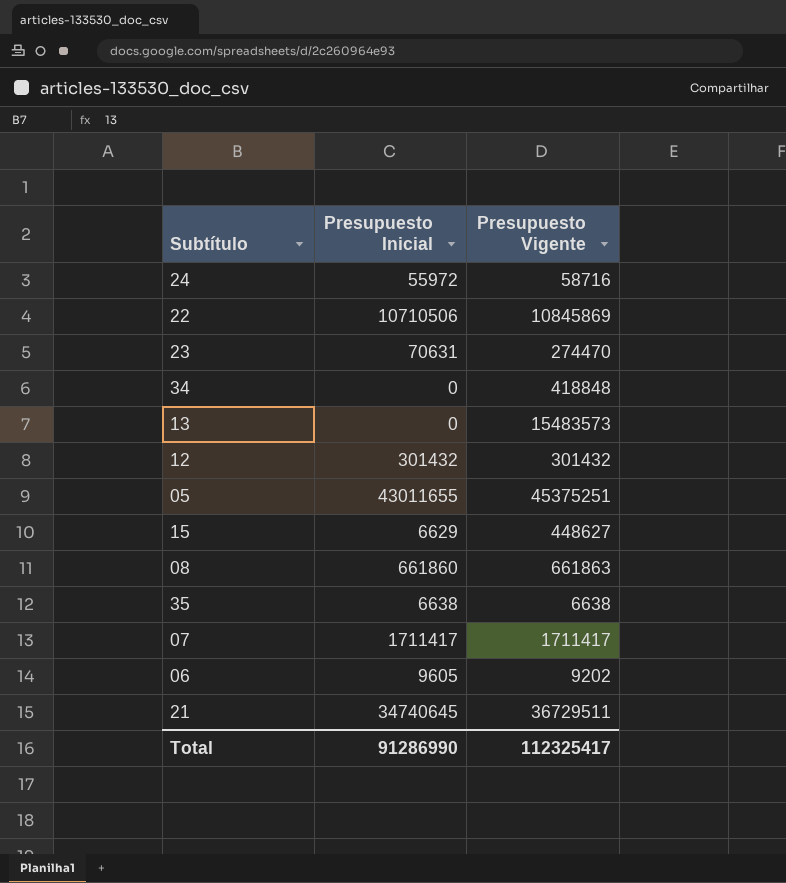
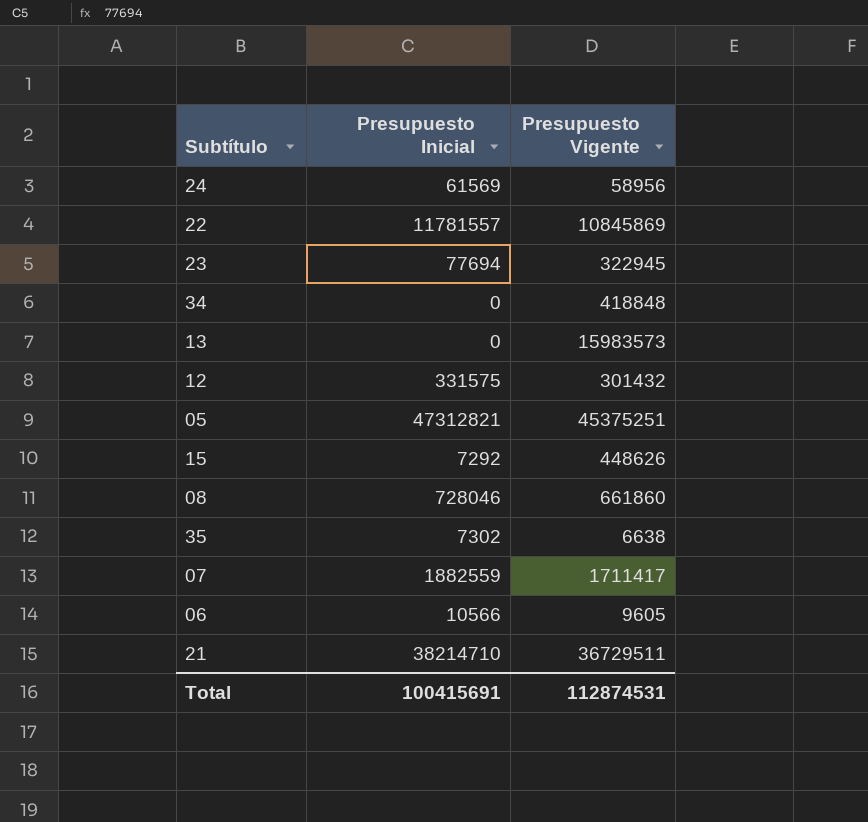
24 | Presupuesto Inicial: 55972 -> 61569
24 | Presupuesto Vigente: 58716 -> 58956
22 | Presupuesto Inicial: 10710506 -> 11781557
23 | Presupuesto Inicial: 70631 -> 77694
23 | Presupuesto Vigente: 274470 -> 322945
13 | Presupuesto Vigente: 15483573 -> 15983573
12 | Presupuesto Inicial: 301432 -> 331575
05 | Presupuesto Inicial: 43011655 -> 47312821
15 | Presupuesto Inicial: 6629 -> 7292
15 | Presupuesto Vigente: 448627 -> 448626
08 | Presupuesto Inicial: 661860 -> 728046
08 | Presupuesto Vigente: 661863 -> 661860
35 | Presupuesto Inicial: 6638 -> 7302
07 | Presupuesto Inicial: 1711417 -> 1882559
06 | Presupuesto Inicial: 9605 -> 10566
06 | Presupuesto Vigente: 9202 -> 9605
21 | Presupuesto Inicial: 34740645 -> 38214710
Total | Presupuesto Inicial: 91286990 -> 100415691
Total | Presupuesto Vigente: 112325417 -> 112874531

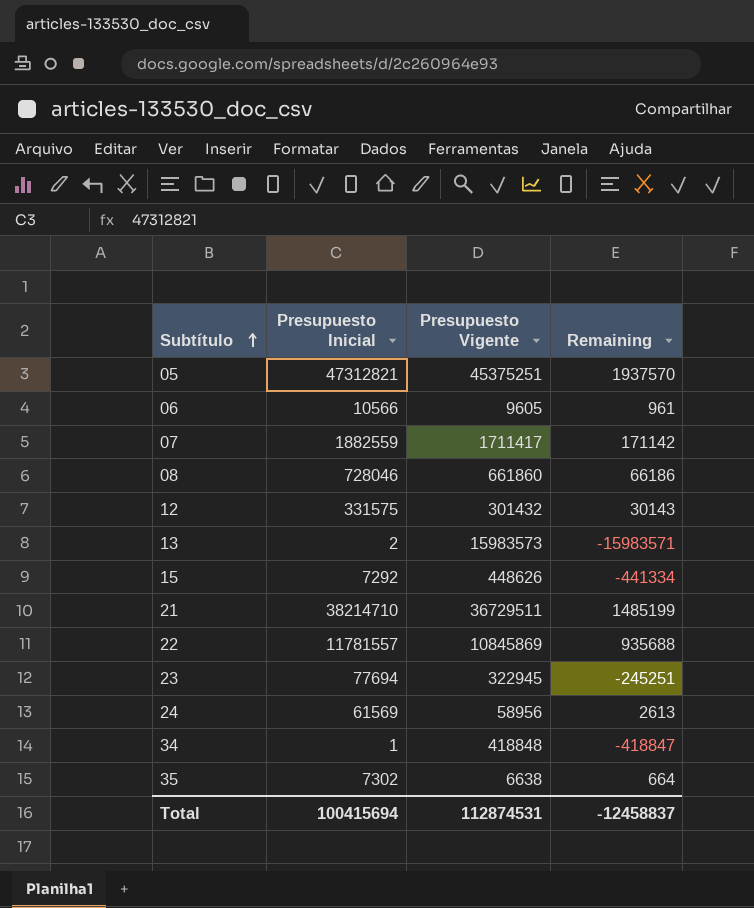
row order: none -> Subtítulo ascending
column Remaining | formula: none -> [Presupuesto Inicial] - [Presupuesto Vigente]
13 | Presupuesto Inicial: 0 -> 2
34 | Presupuesto Inicial: 0 -> 1
Total | Presupuesto Inicial: 100415691 -> 100415694

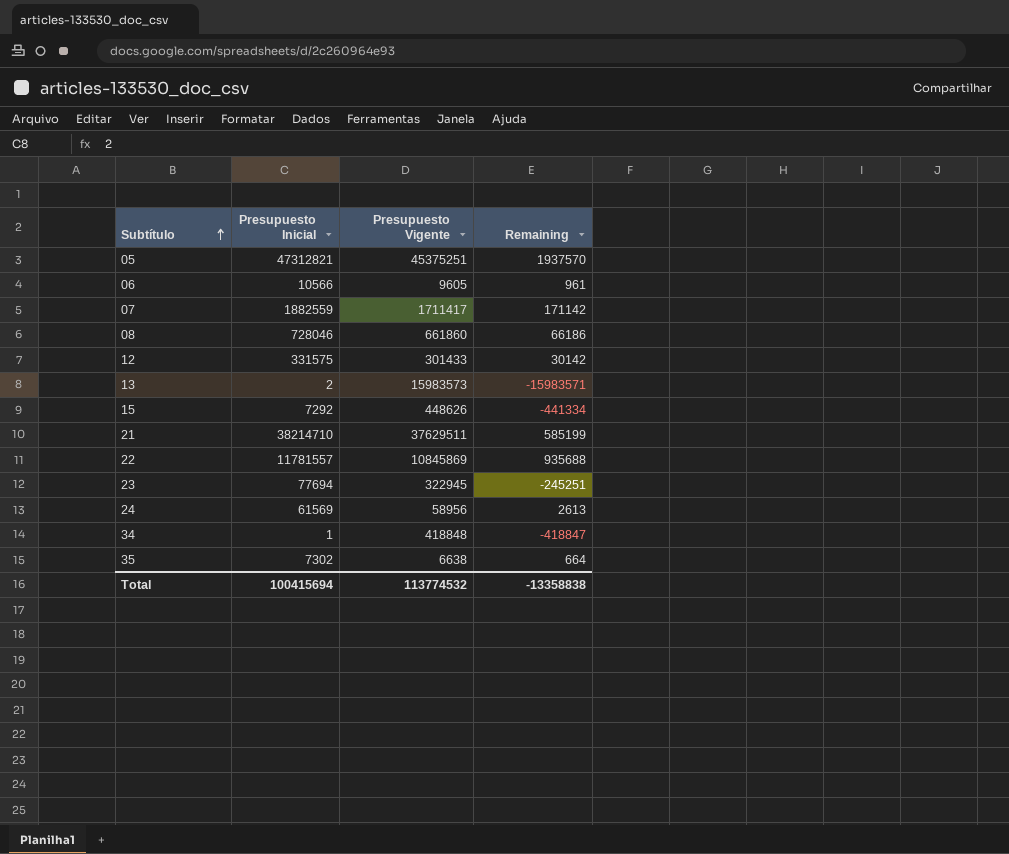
12 | Presupuesto Vigente: 301432 -> 301433
12 | Remaining: 30143 -> 30142
21 | Presupuesto Vigente: 36729511 -> 37629511
21 | Remaining: 1485199 -> 585199
Total | Presupuesto Vigente: 112874531 -> 113774532
Total | Remaining: -12458837 -> -13358838

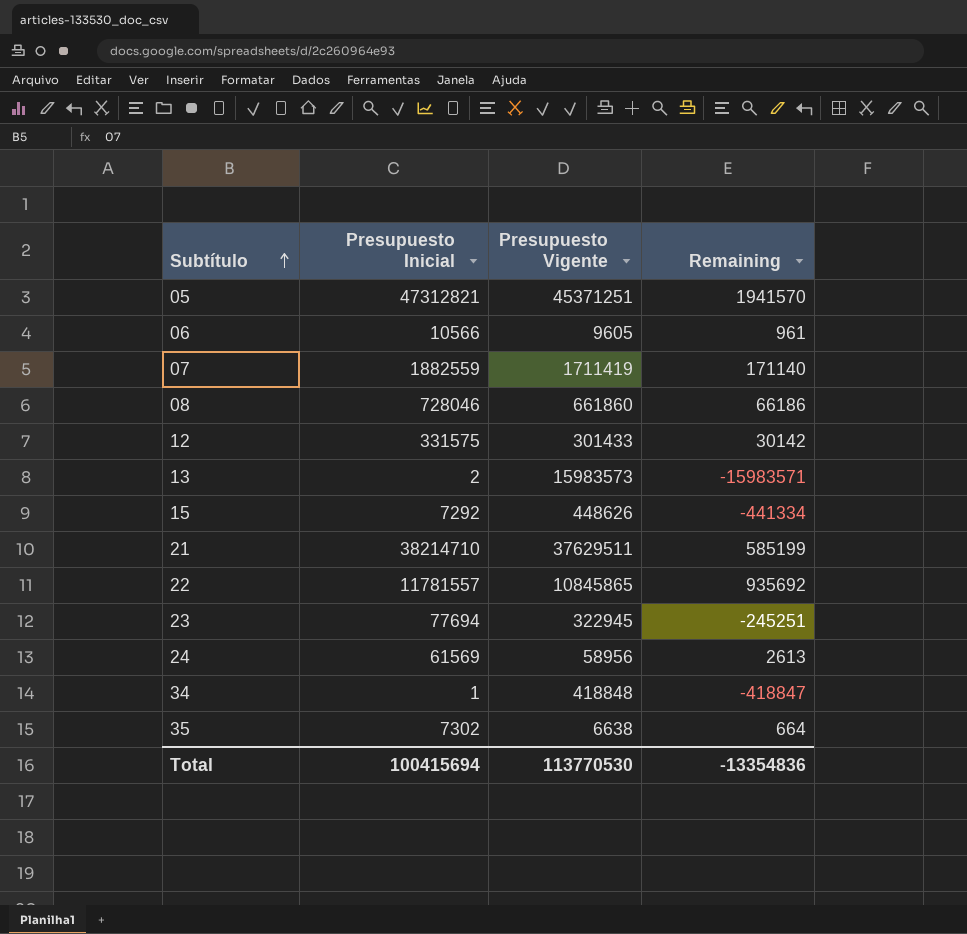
05 | Presupuesto Vigente: 45375251 -> 45371251
05 | Remaining: 1937570 -> 1941570
07 | Presupuesto Vigente: 1711417 -> 1711419
07 | Remaining: 171142 -> 171140
22 | Presupuesto Vigente: 10845869 -> 10845865
22 | Remaining: 935688 -> 935692
Total | Presupuesto Vigente: 113774532 -> 113770530
Total | Remaining: -13358838 -> -13354836

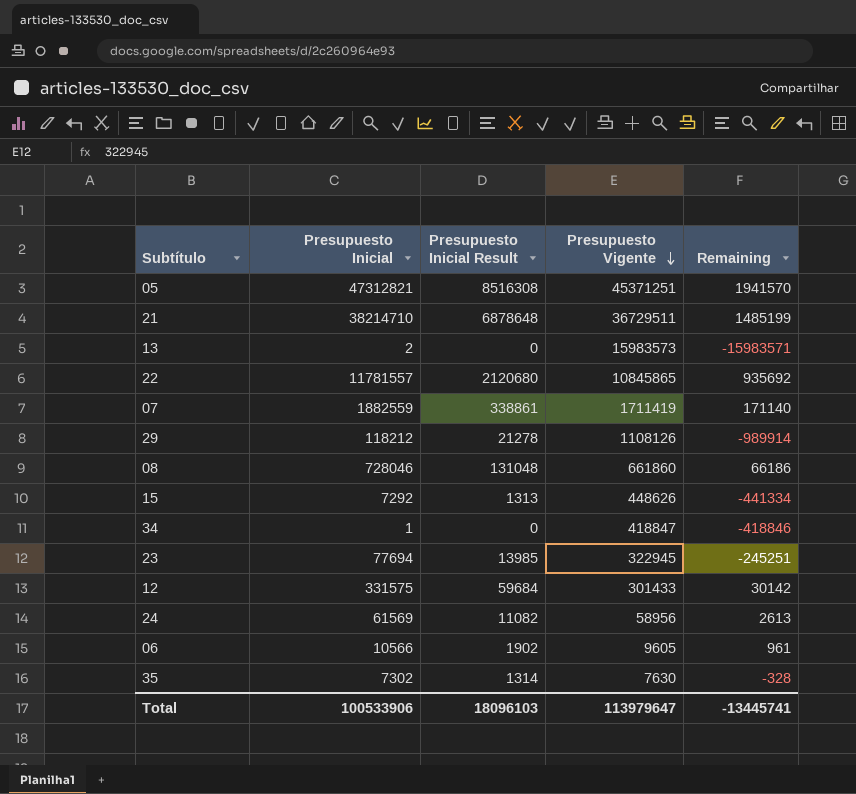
row order: Subtítulo ascending -> Presupuesto Vigente descending
column Presupuesto Inicial Result | formula: none -> [Presupuesto Inicial] * 0.18
21 | Presupuesto Vigente: 37629511 -> 36729511
21 | Remaining: 585199 -> 1485199
row 29: none -> 118212 | 21278 | 1108126 | -989914
34 | Presupuesto Vigente: 418848 -> 418847
34 | Remaining: -418847 -> -418846
35 | Presupuesto Vigente: 6638 -> 7630
35 | Remaining: 664 -> -328
Total | Presupuesto Inicial: 100415694 -> 100533906
Total | Presupuesto Vigente: 113770530 -> 113979647
Total | Remaining: -13354836 -> -13445741

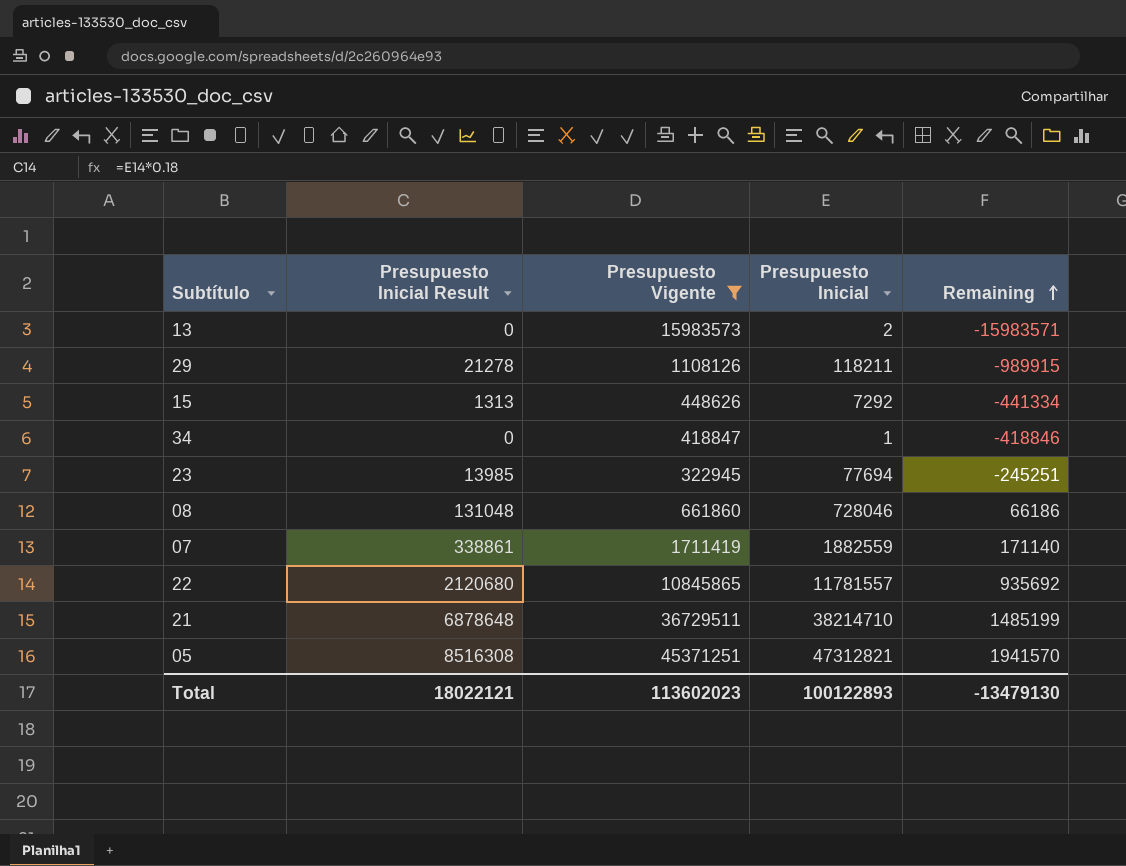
filter: none -> Presupuesto Vigente >= 322945
row order: Presupuesto Vigente descending -> Remaining ascending
column Presupuesto Inicial | position: 2 -> 4
29 | Presupuesto Inicial: 118212 -> 118211
29 | Remaining: -989914 -> -989915
Total | Presupuesto Inicial Result: 18096103 -> 18022121
Total | Presupuesto Vigente: 113979647 -> 113602023
Total | Presupuesto Inicial: 100533906 -> 100122893
Total | Remaining: -13445741 -> -13479130

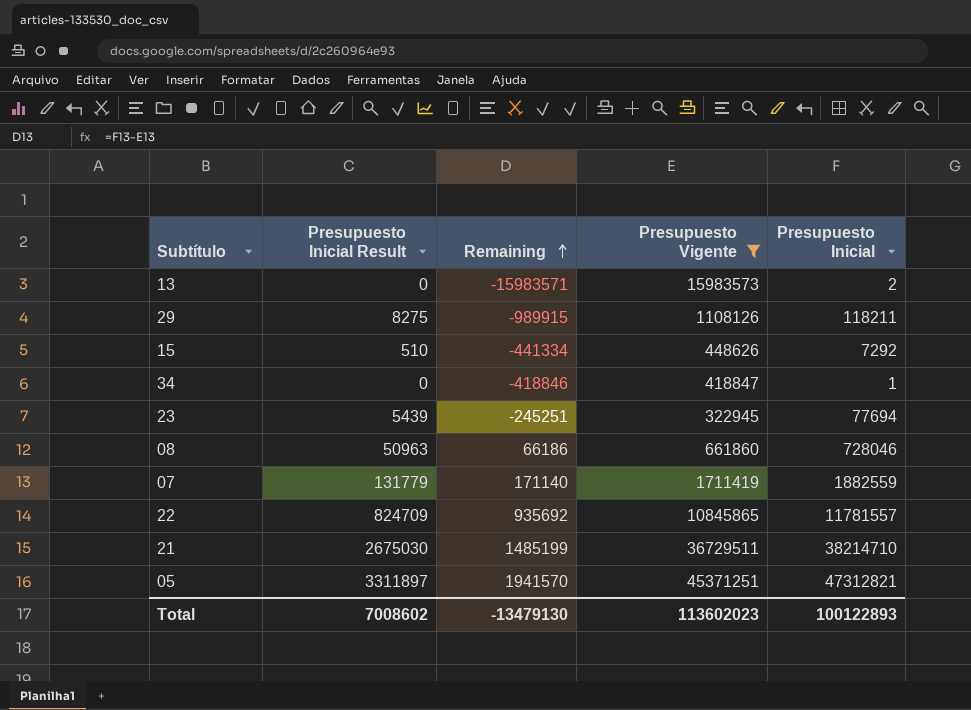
column Presupuesto Inicial Result | formula: [Presupuesto Inicial] * 0.18 -> [Presupuesto Inicial] * 0.07
column Remaining | position: 5 -> 3
Total | Presupuesto Inicial Result: 18022121 -> 7008602

